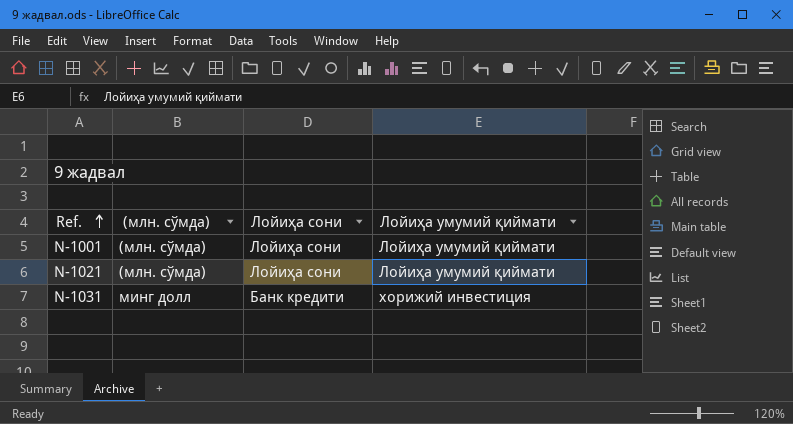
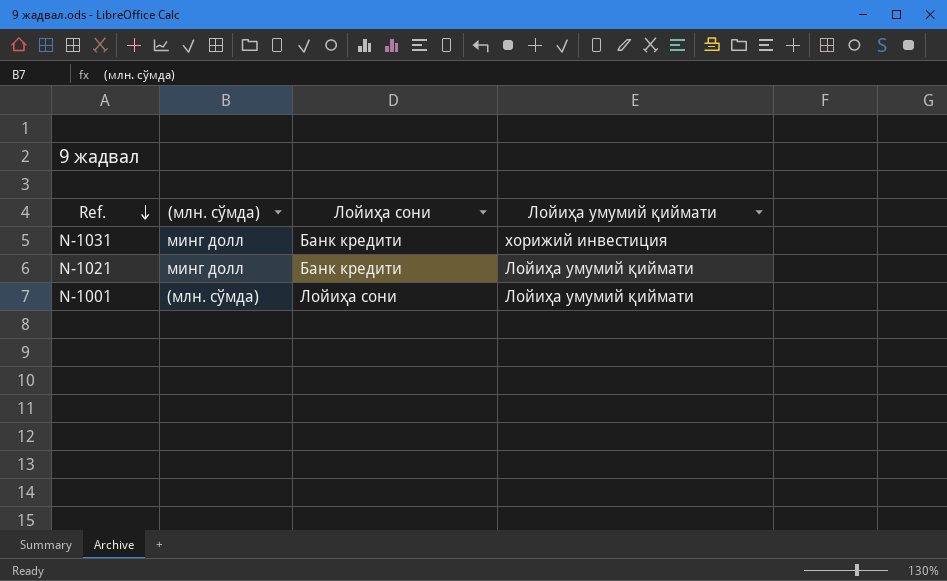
row order: Ref. ascending -> Ref. descending
N-1021 | (млн. сўмда): (млн. сўмда) -> минг долл
N-1021 | Лойиҳа сони: Лойиҳа сони -> Банк кредити

